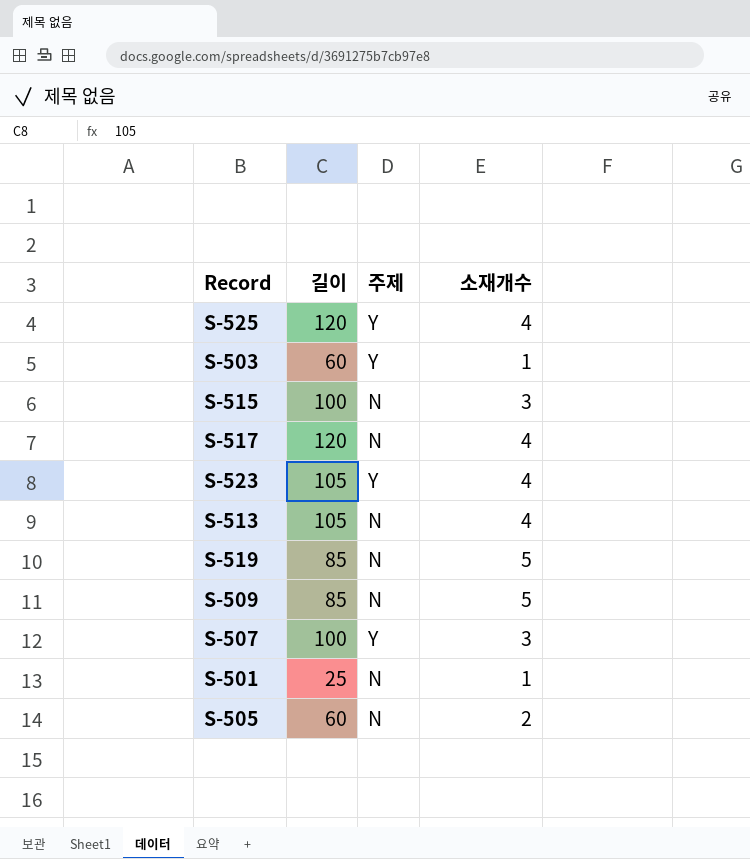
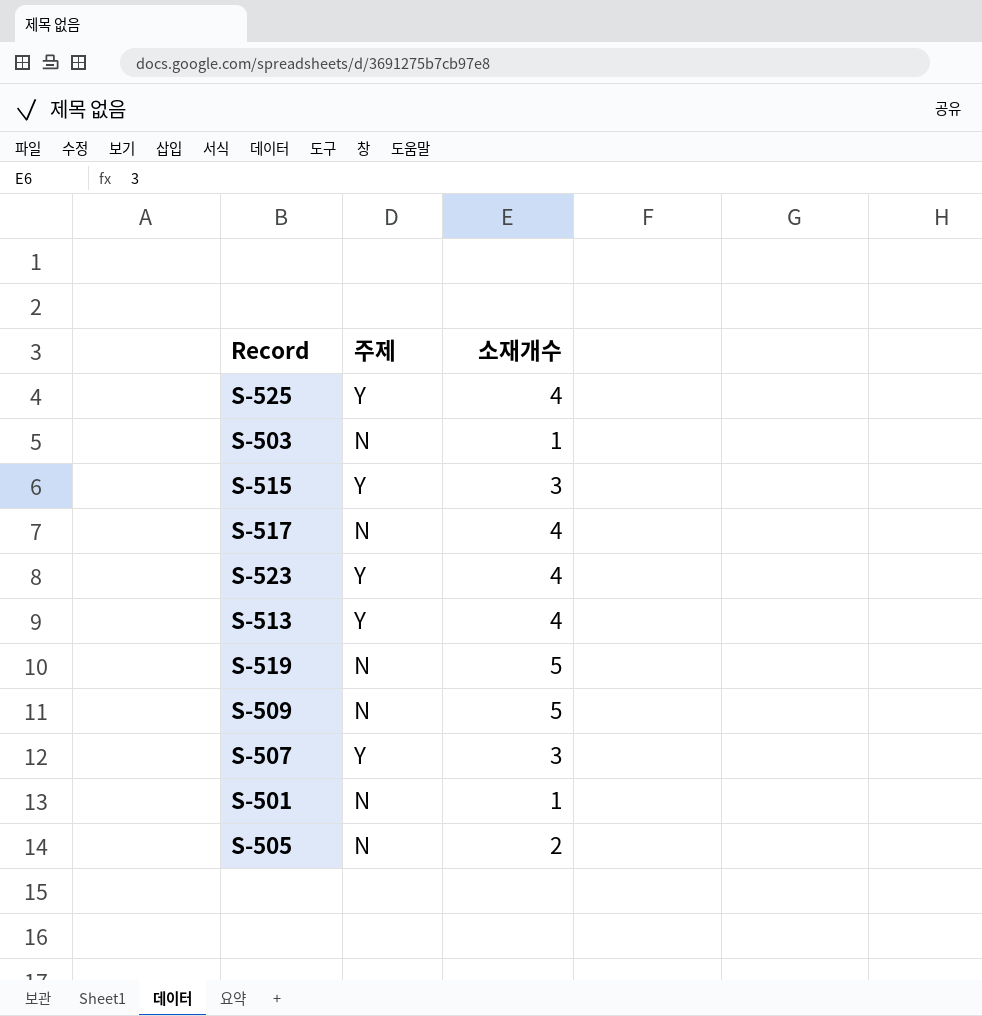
column 길이 | position: 2 -> none
S-503 | 주제: Y -> N
S-515 | 주제: N -> Y
S-513 | 주제: N -> Y

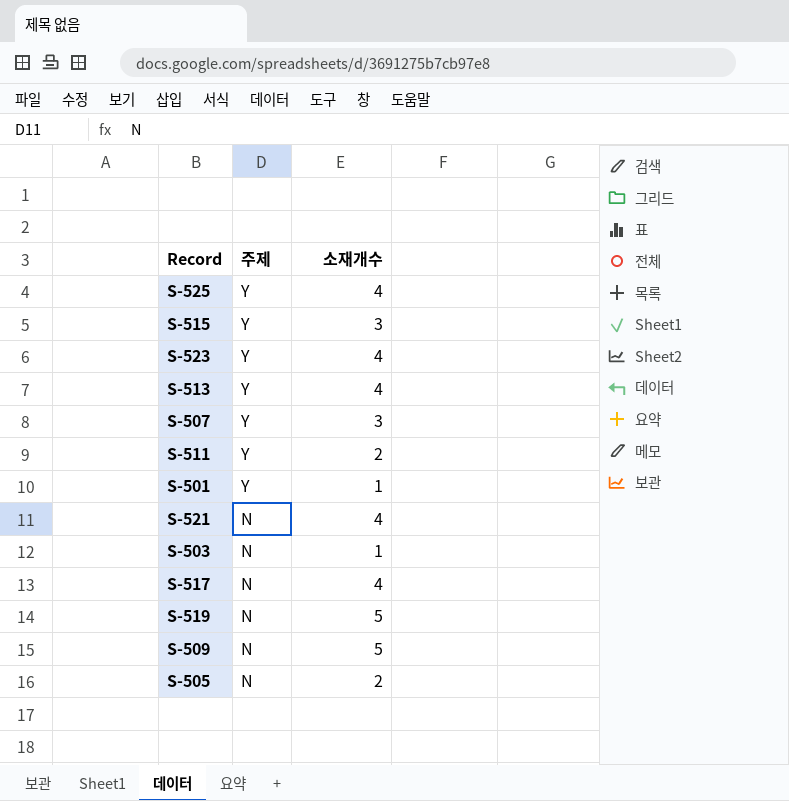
row order: none -> 주제 descending
row S-511: none -> Y | 2
S-501 | 주제: N -> Y
row S-521: none -> N | 4

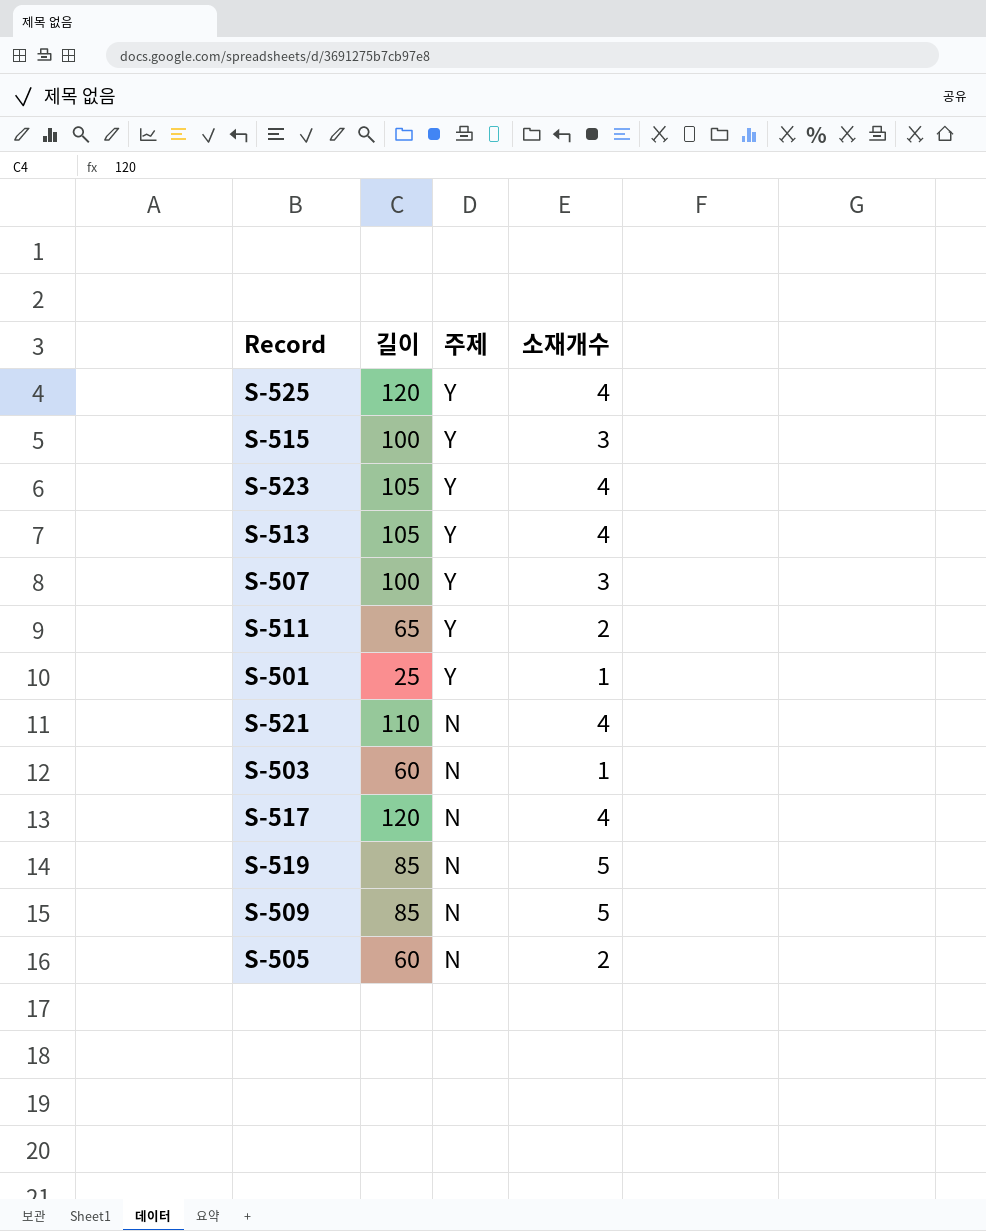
column 길이 | position: none -> 2

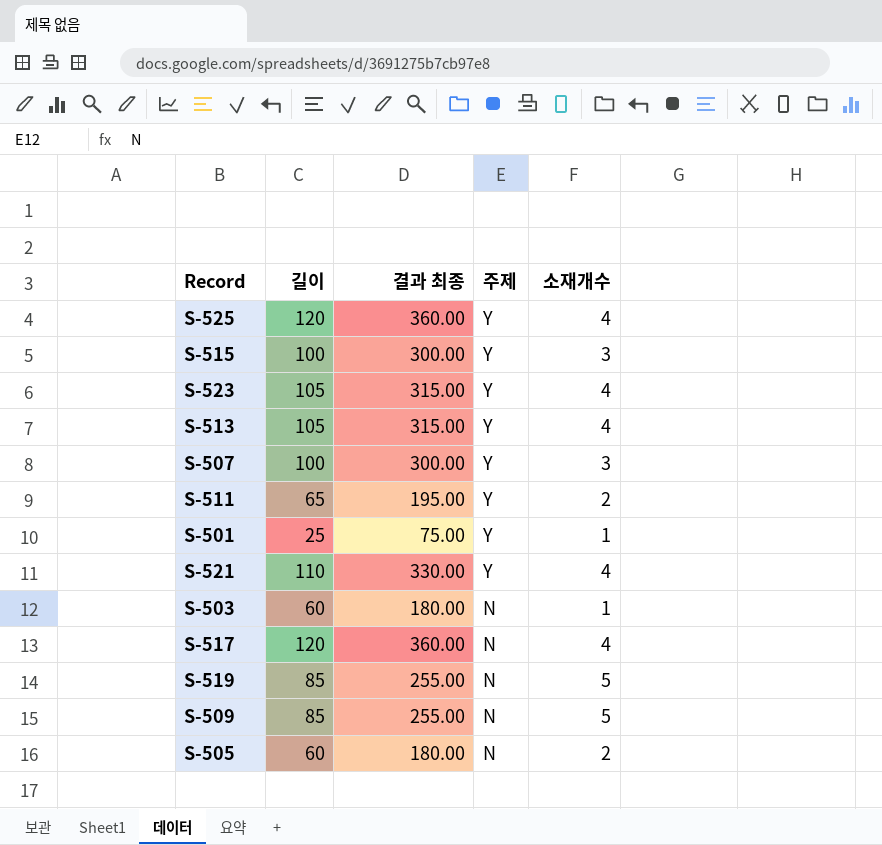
column 결과 최종 | formula: none -> [길이] * 3
S-521 | 주제: N -> Y

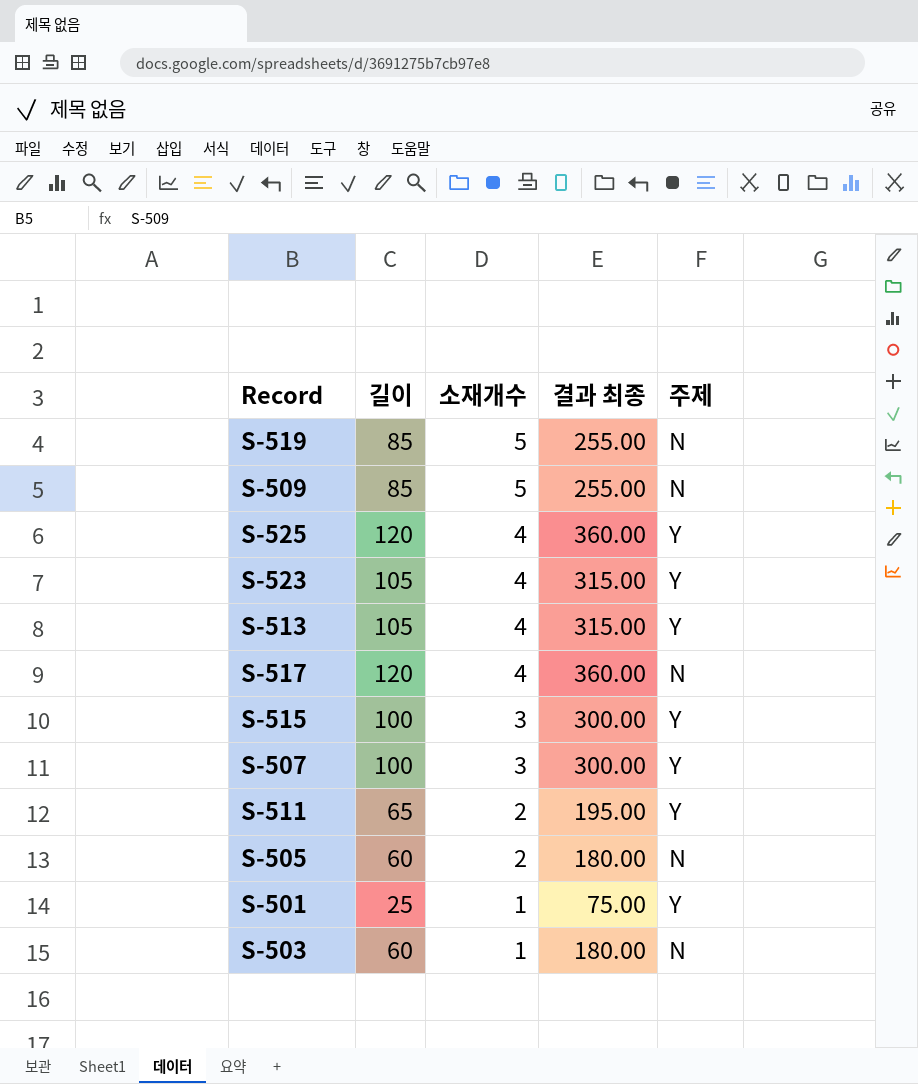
row order: 주제 descending -> 소재개수 descending
column 소재개수 | position: 5 -> 3
row S-521: 110 | 330.00 | Y | 4 -> none

